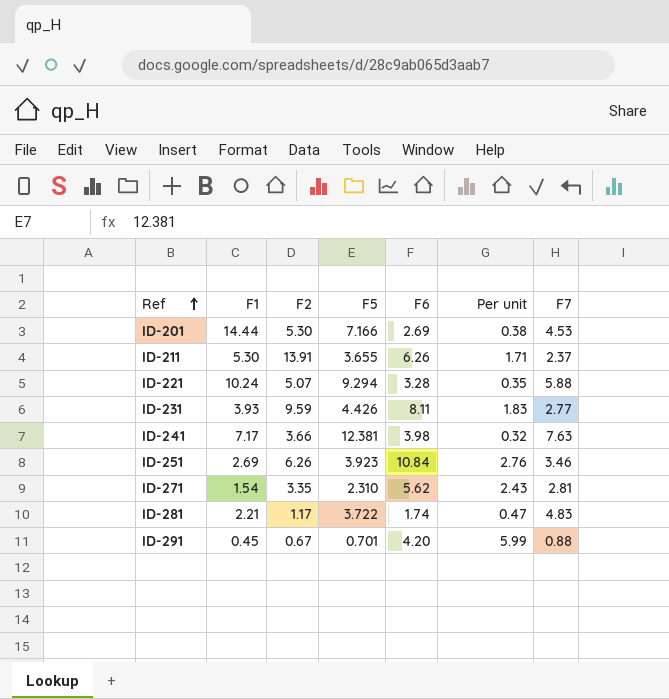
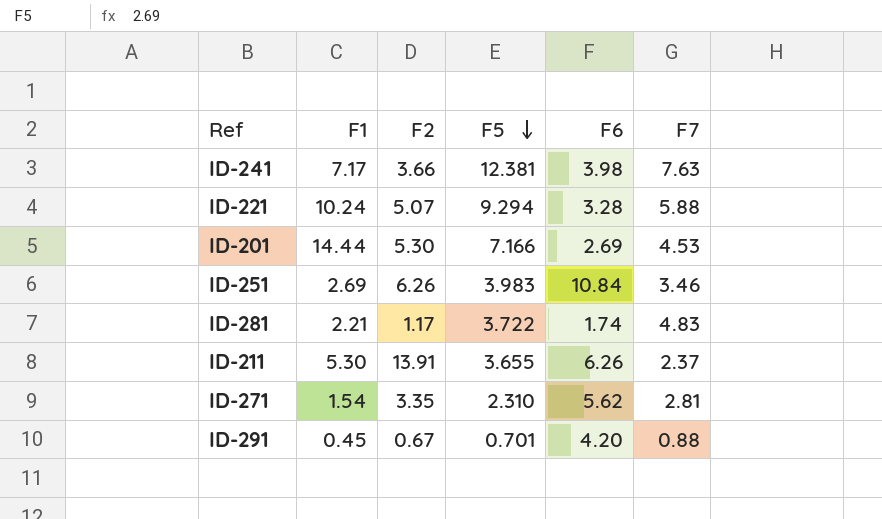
row order: Ref ascending -> F5 descending
column Per unit | formula: [F6] / [F5] -> none
row ID-231: 3.93 | 9.59 | 4.426 | 8.11 | 1.83 | 2.77 -> none
ID-251 | F5: 3.923 -> 3.983

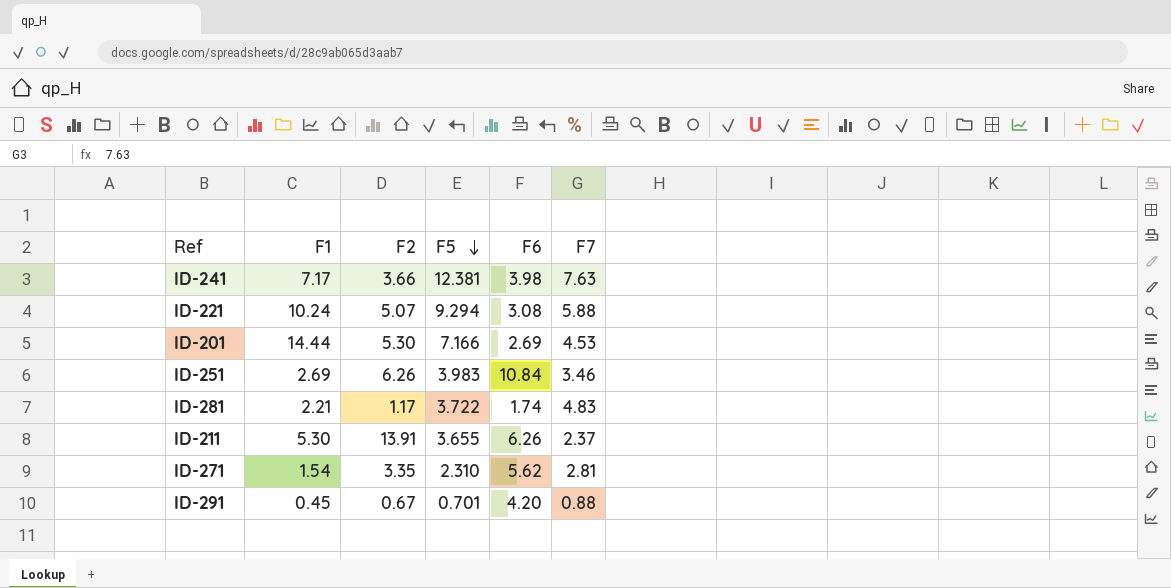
ID-221 | F6: 3.28 -> 3.08

